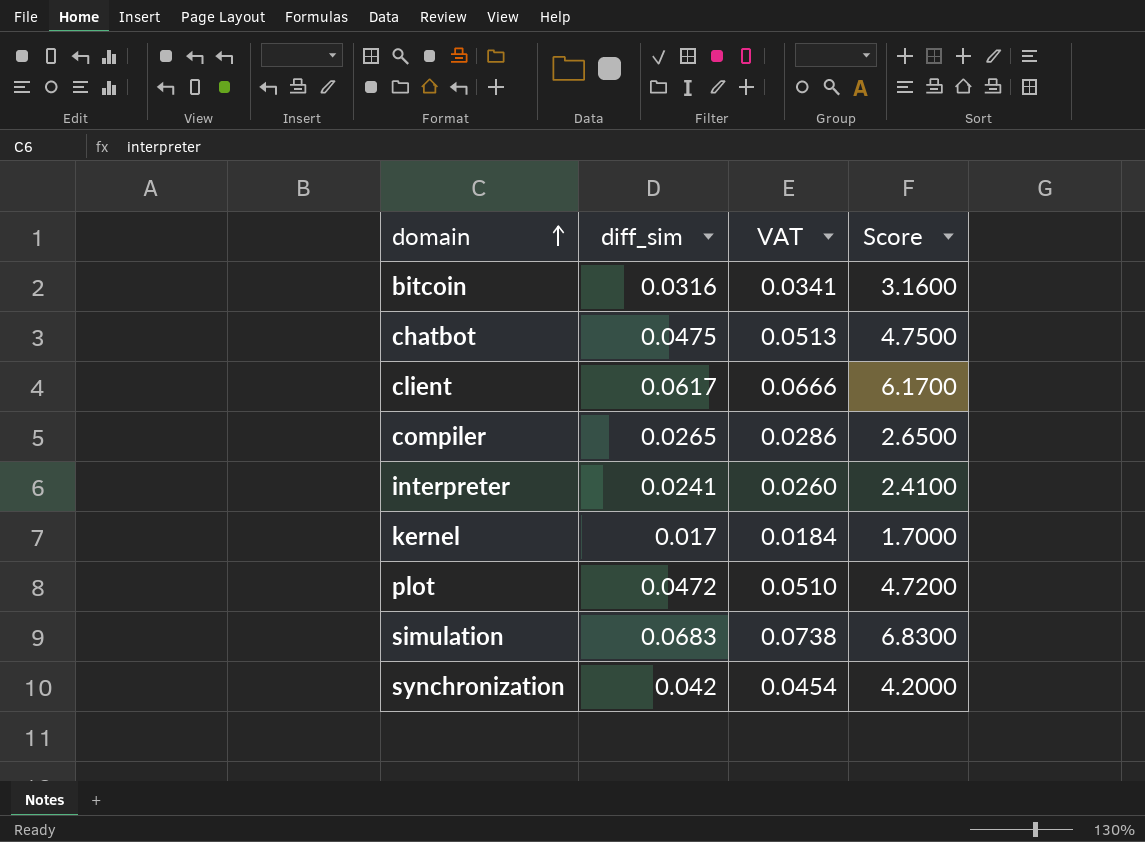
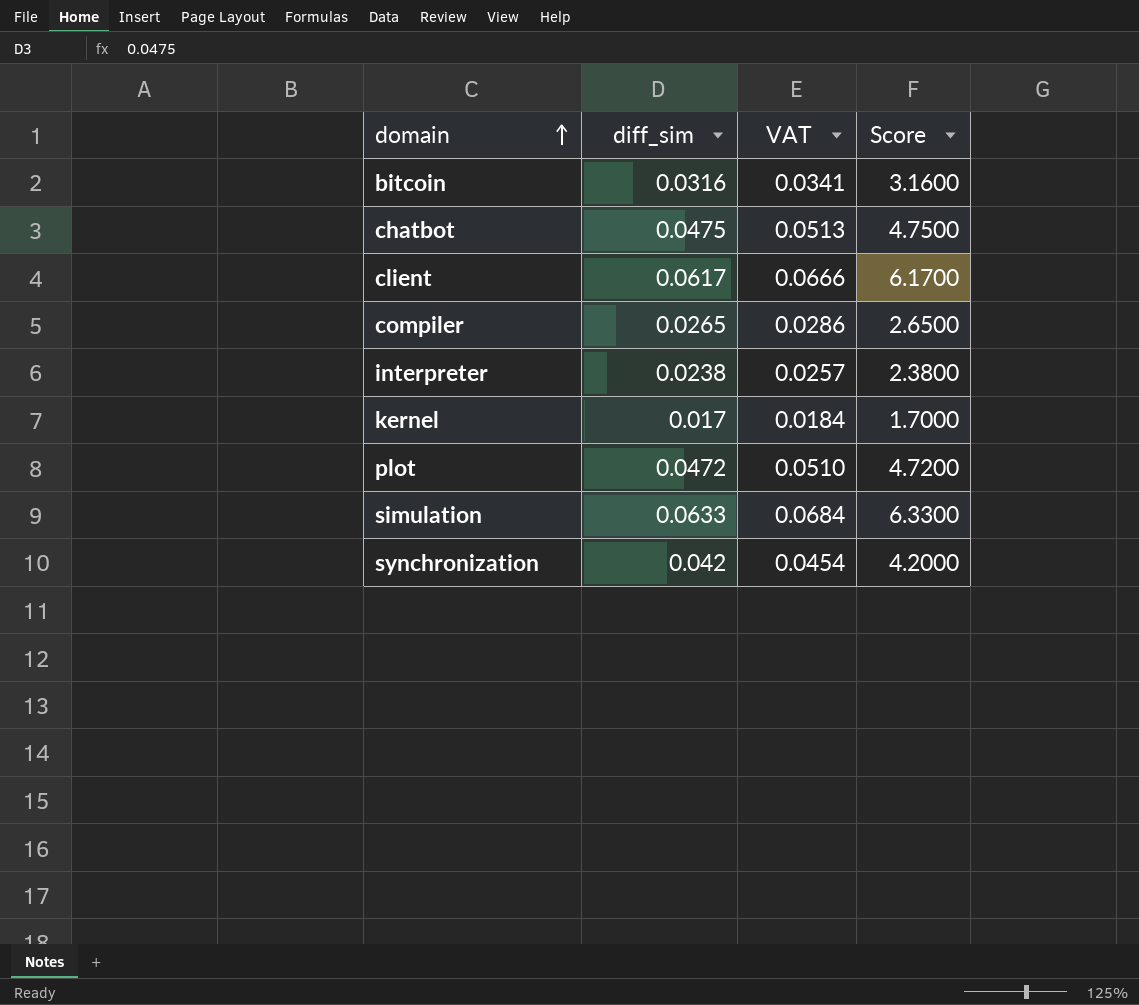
interpreter | diff_sim: 0.0241 -> 0.0238
interpreter | VAT: 0.0260 -> 0.0257
interpreter | Score: 2.4100 -> 2.3800
simulation | diff_sim: 0.0683 -> 0.0633
simulation | VAT: 0.0738 -> 0.0684
simulation | Score: 6.8300 -> 6.3300

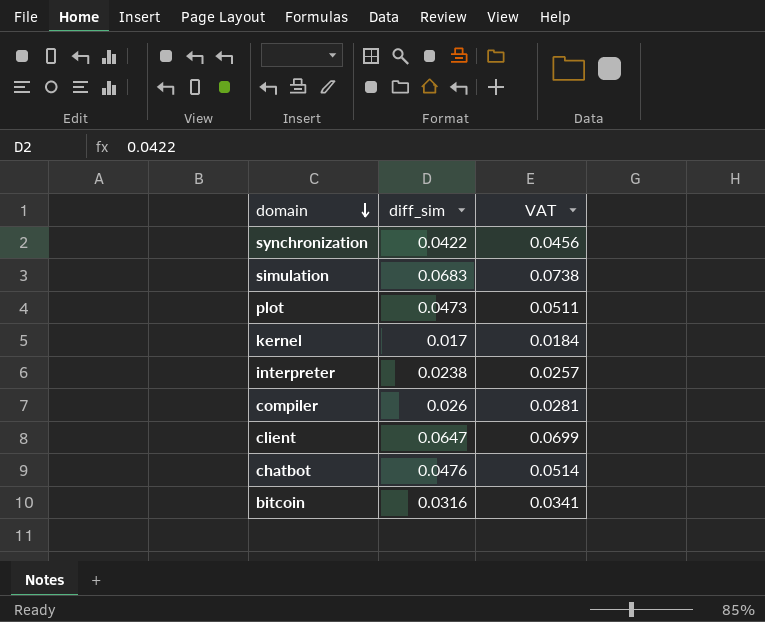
row order: domain ascending -> domain descending
column Score | formula: [diff_sim] * 100 -> none
synchronization | diff_sim: 0.042 -> 0.0422
synchronization | VAT: 0.0454 -> 0.0456
simulation | diff_sim: 0.0633 -> 0.0683
simulation | VAT: 0.0684 -> 0.0738
plot | diff_sim: 0.0472 -> 0.0473
plot | VAT: 0.0510 -> 0.0511
compiler | diff_sim: 0.0265 -> 0.026
compiler | VAT: 0.0286 -> 0.0281
client | diff_sim: 0.0617 -> 0.0647
client | VAT: 0.0666 -> 0.0699
chatbot | diff_sim: 0.0475 -> 0.0476
chatbot | VAT: 0.0513 -> 0.0514

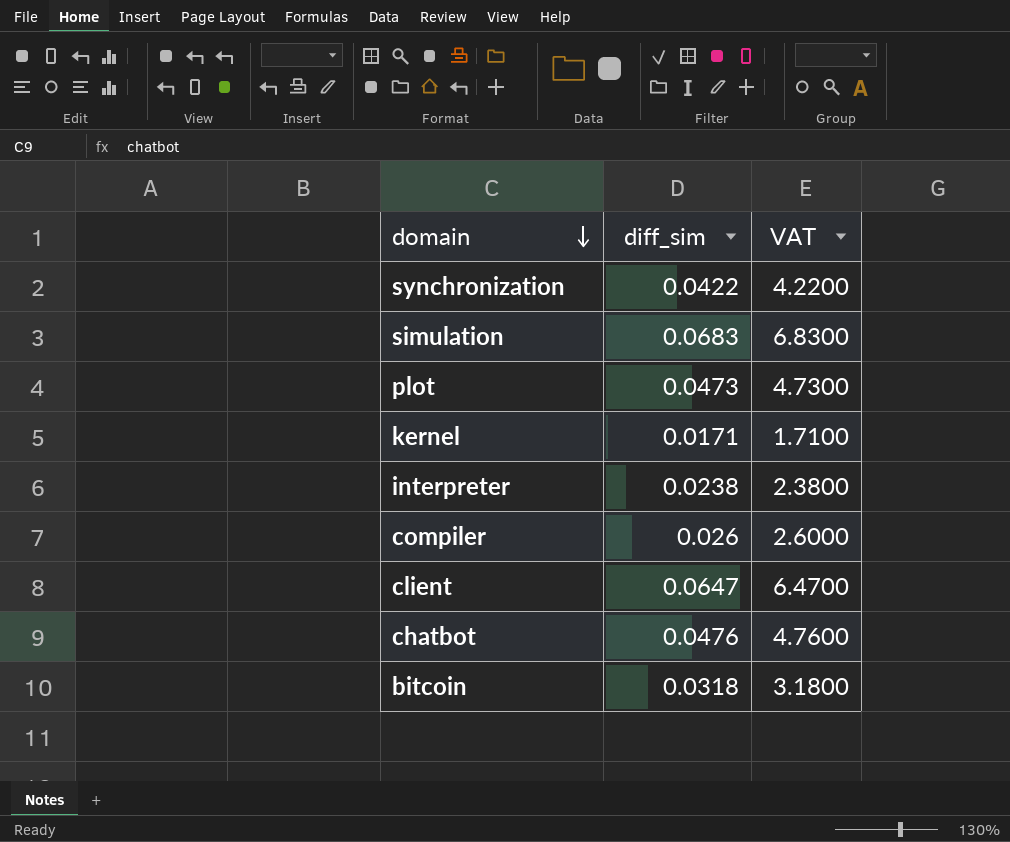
column VAT | formula: [diff_sim] * 1.08 -> [diff_sim] * 100
kernel | diff_sim: 0.017 -> 0.0171
bitcoin | diff_sim: 0.0316 -> 0.0318

